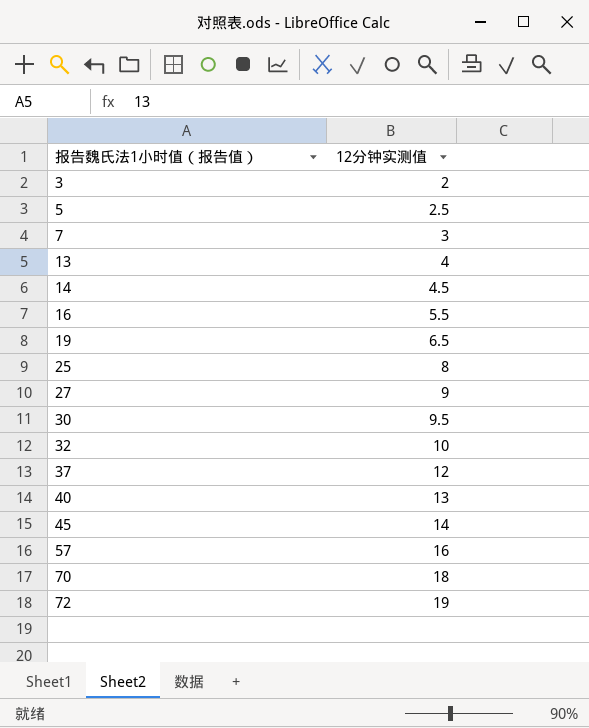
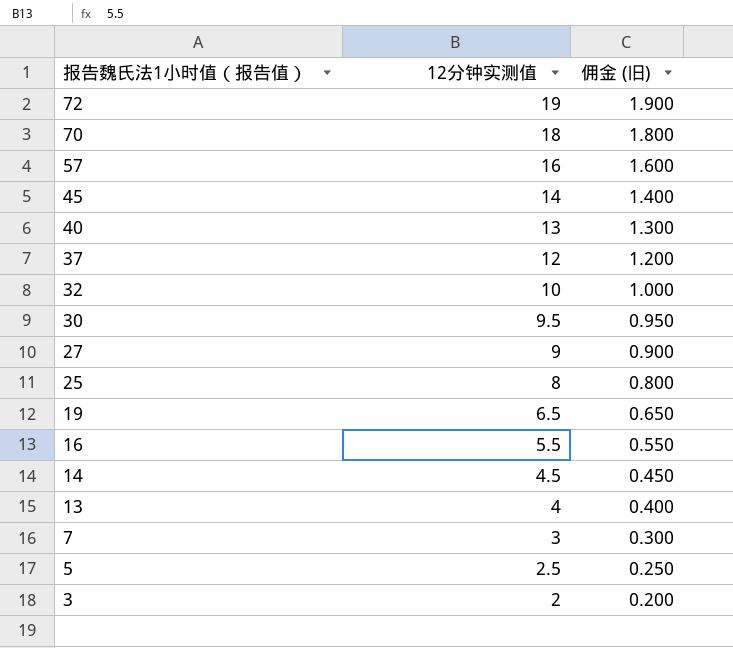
row order: 报告魏氏法1小时值（报告值） ascending -> 报告魏氏法1小时值（报告值） descending
column 佣金 (旧) | formula: none -> [12分钟实测值] * 0.1

